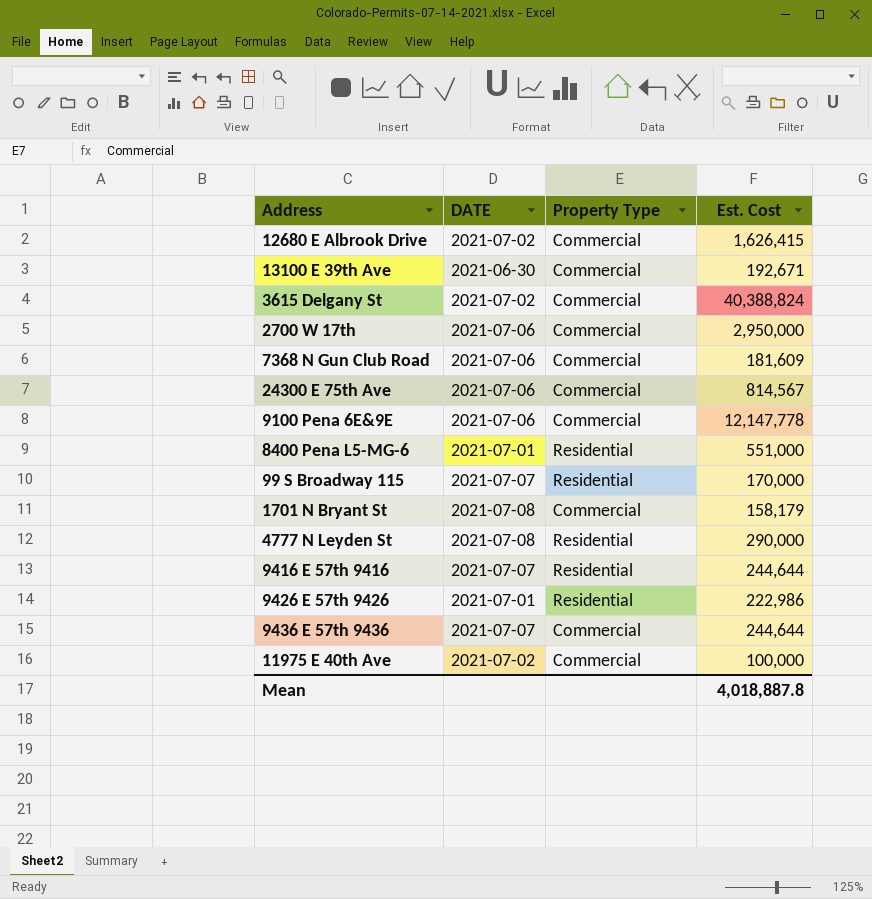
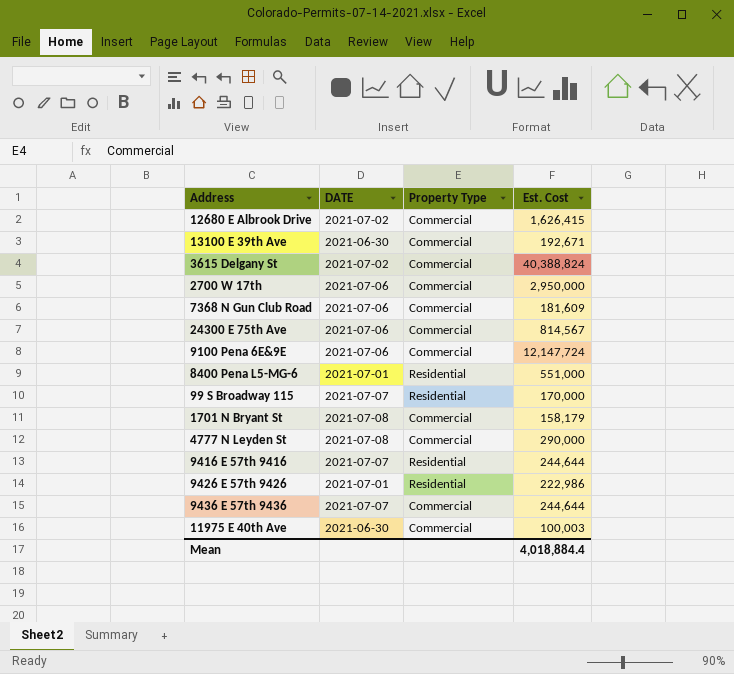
9100 Pena 6E&9E | Est. Cost: 12,147,778 -> 12,147,724
4777 N Leyden St | Property Type: Residential -> Commercial
11975 E 40th Ave | DATE: 2021-07-02 -> 2021-06-30
11975 E 40th Ave | Est. Cost: 100,000 -> 100,003
Mean | Est. Cost: 4,018,887.8 -> 4,018,884.4

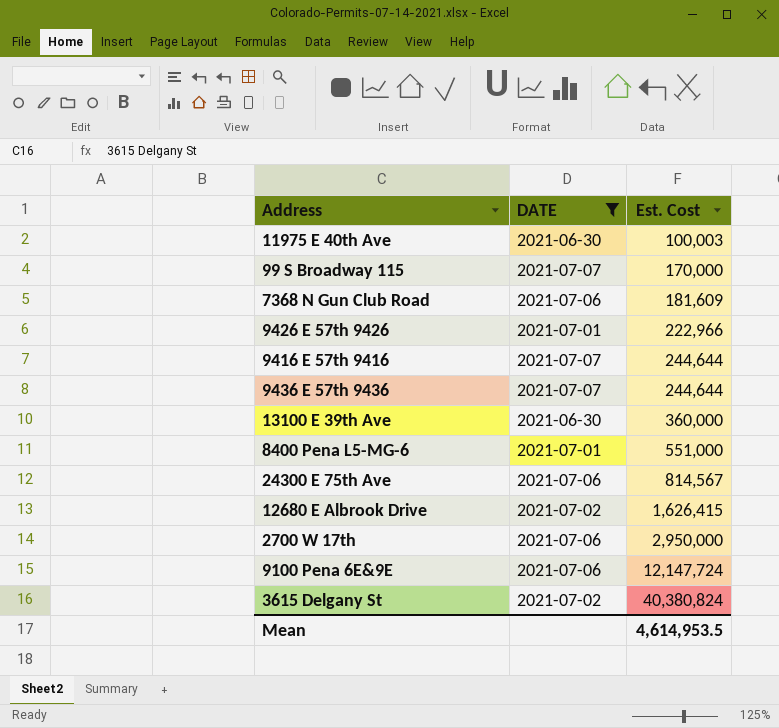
filter: none -> DATE != 2021-07-08
row order: none -> Est. Cost ascending
column Property Type | position: 3 -> none
9426 E 57th 9426 | Est. Cost: 222,986 -> 222,966
13100 E 39th Ave | Est. Cost: 192,671 -> 360,000
3615 Delgany St | Est. Cost: 40,388,824 -> 40,380,824
Mean | Est. Cost: 4,018,884.4 -> 4,614,953.5

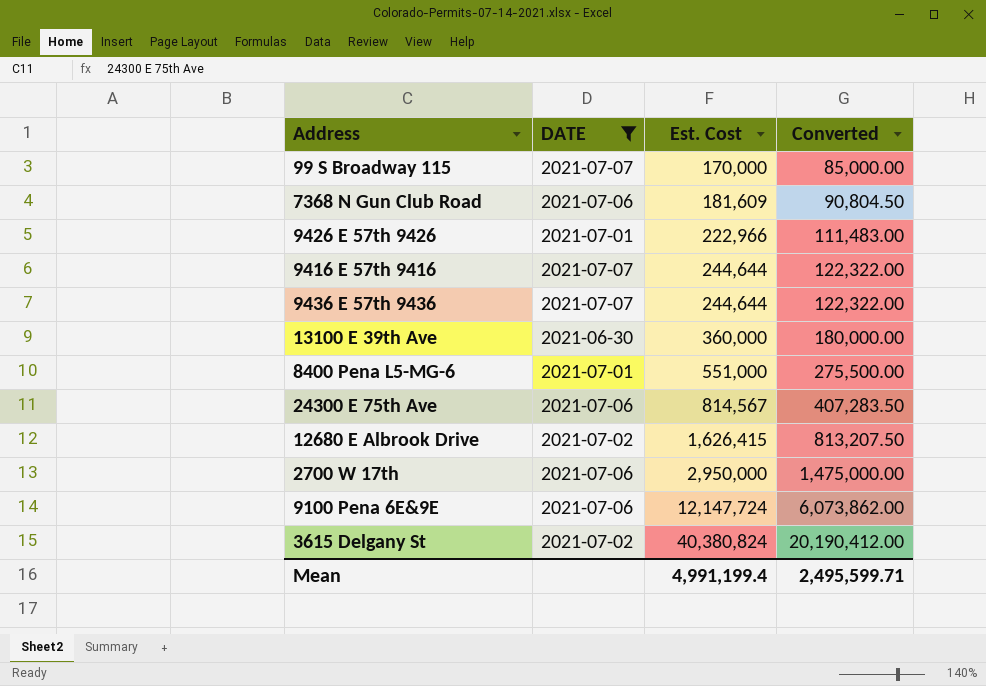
column Converted | formula: none -> [Est. Cost] * 0.5
row 11975 E 40th Ave: 2021-06-30 | 100,003 -> none
Mean | Est. Cost: 4,614,953.5 -> 4,991,199.4

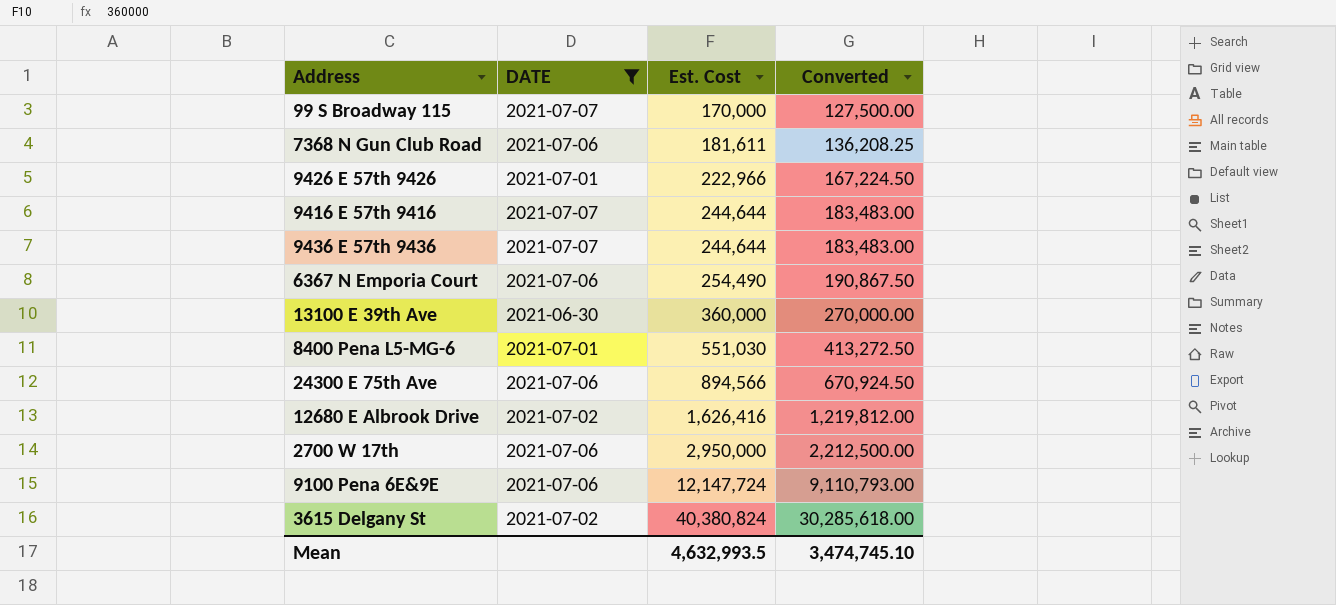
column Converted | formula: [Est. Cost] * 0.5 -> [Est. Cost] * 0.75
7368 N Gun Club Road | Est. Cost: 181,609 -> 181,611
row 6367 N Emporia Court: none -> 2021-07-06 | 254,490 | 190,867.50
8400 Pena L5-MG-6 | Est. Cost: 551,000 -> 551,030
24300 E 75th Ave | Est. Cost: 814,567 -> 894,566
12680 E Albrook Drive | Est. Cost: 1,626,415 -> 1,626,416
Mean | Est. Cost: 4,991,199.4 -> 4,632,993.5
Mean | Converted: 2,495,599.71 -> 3,474,745.10

